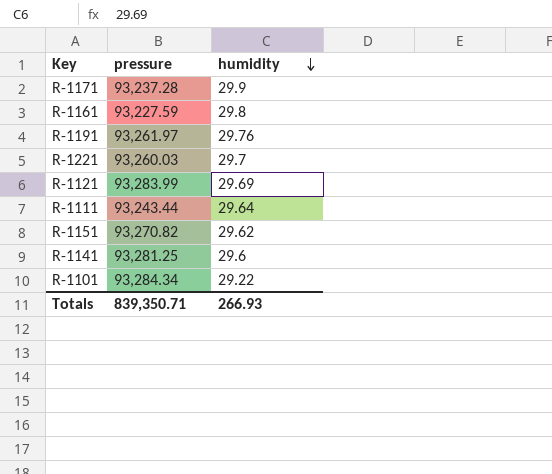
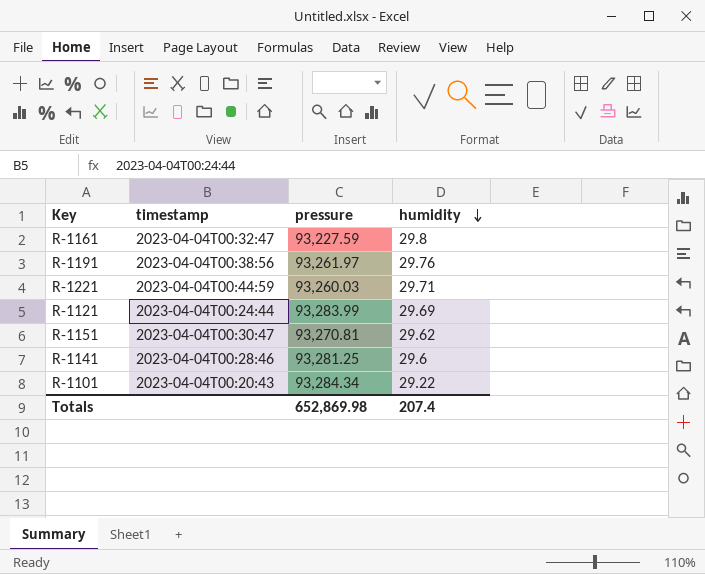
column timestamp | position: none -> 2
row R-1171: 93,237.28 | 29.9 -> none
row R-1111: 93,243.44 | 29.64 -> none
R-1221 | humidity: 29.7 -> 29.71
R-1151 | pressure: 93,270.82 -> 93,270.81
Totals | pressure: 839,350.71 -> 652,869.98
Totals | humidity: 266.93 -> 207.4

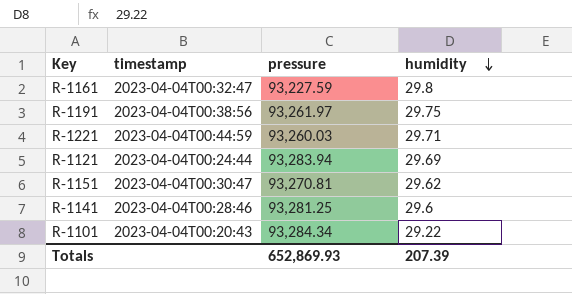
R-1191 | humidity: 29.76 -> 29.75
R-1121 | pressure: 93,283.99 -> 93,283.94
Totals | pressure: 652,869.98 -> 652,869.93
Totals | humidity: 207.4 -> 207.39

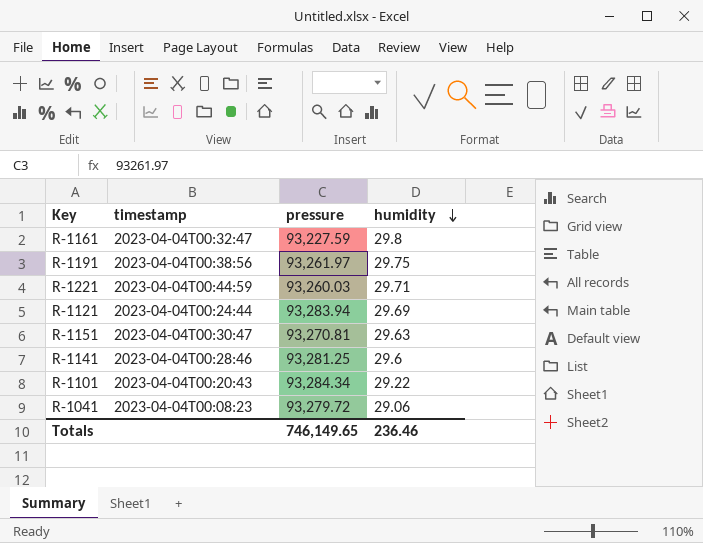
R-1151 | humidity: 29.62 -> 29.63
row R-1041: none -> 2023-04-04T00:08:23 | 93,279.72 | 29.06
Totals | pressure: 652,869.93 -> 746,149.65
Totals | humidity: 207.39 -> 236.46

